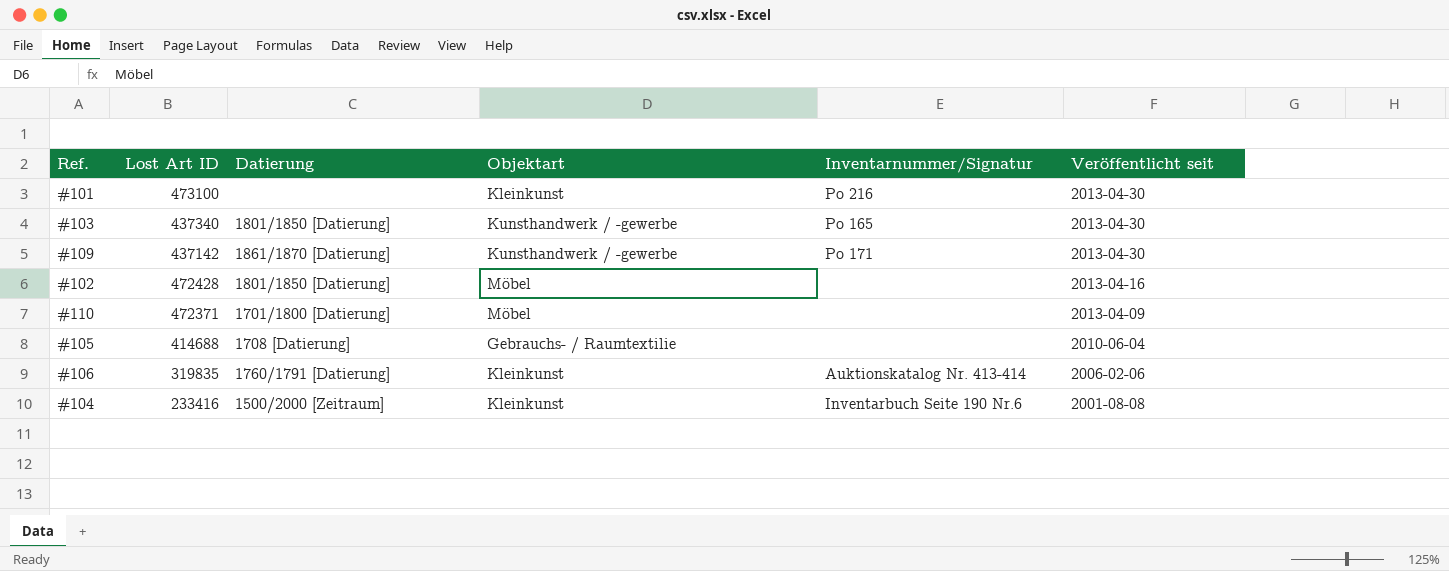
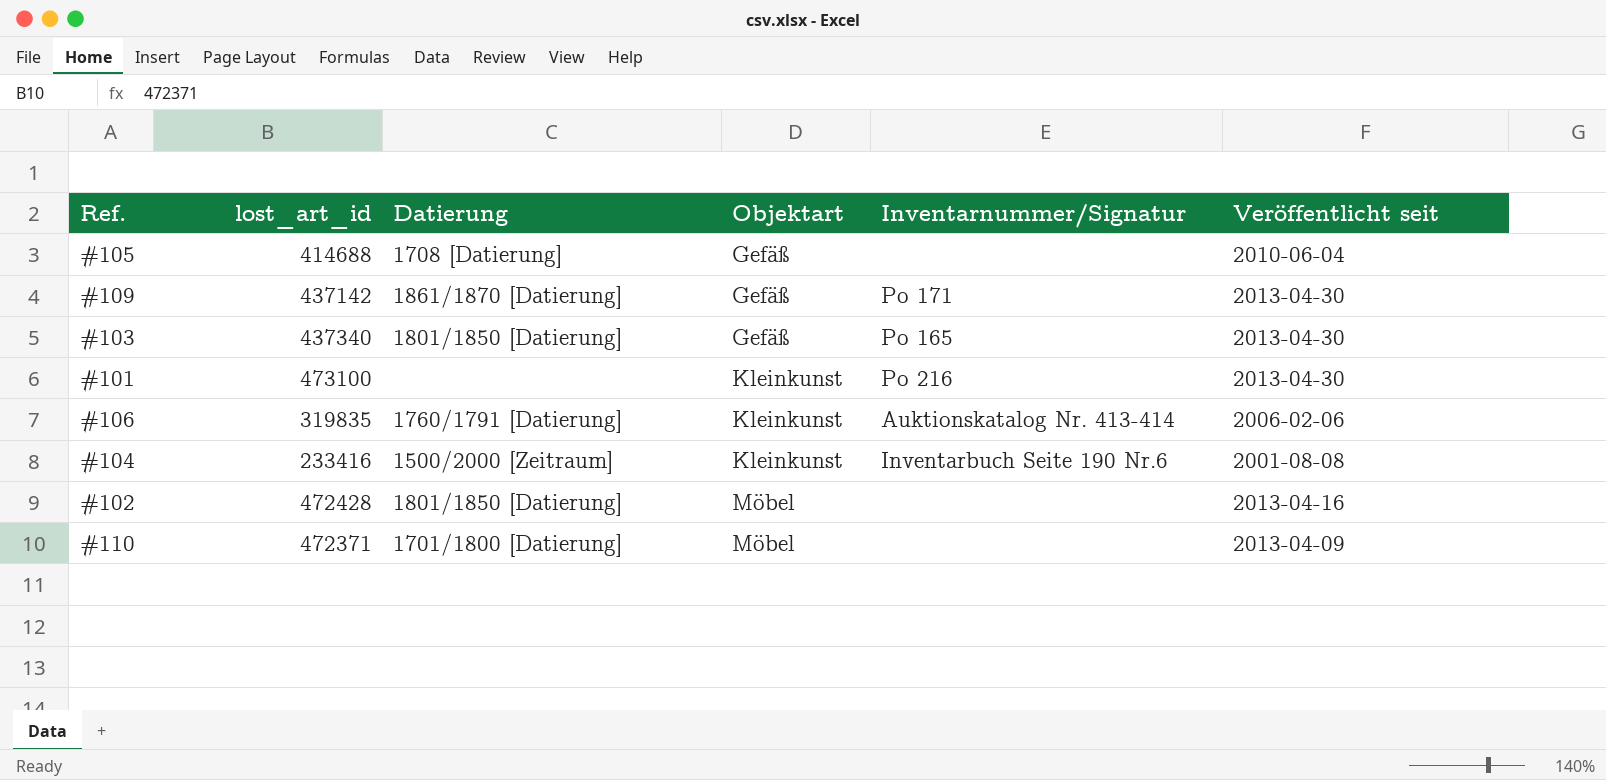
row order: Veröffentlicht seit descending -> Objektart ascending
column name: Lost Art ID -> lost_art_id
#105 | Objektart: Gebrauchs- / Raumtextilie -> Gefäß
#109 | Objektart: Kunsthandwerk / -gewerbe -> Gefäß
#103 | Objektart: Kunsthandwerk / -gewerbe -> Gefäß

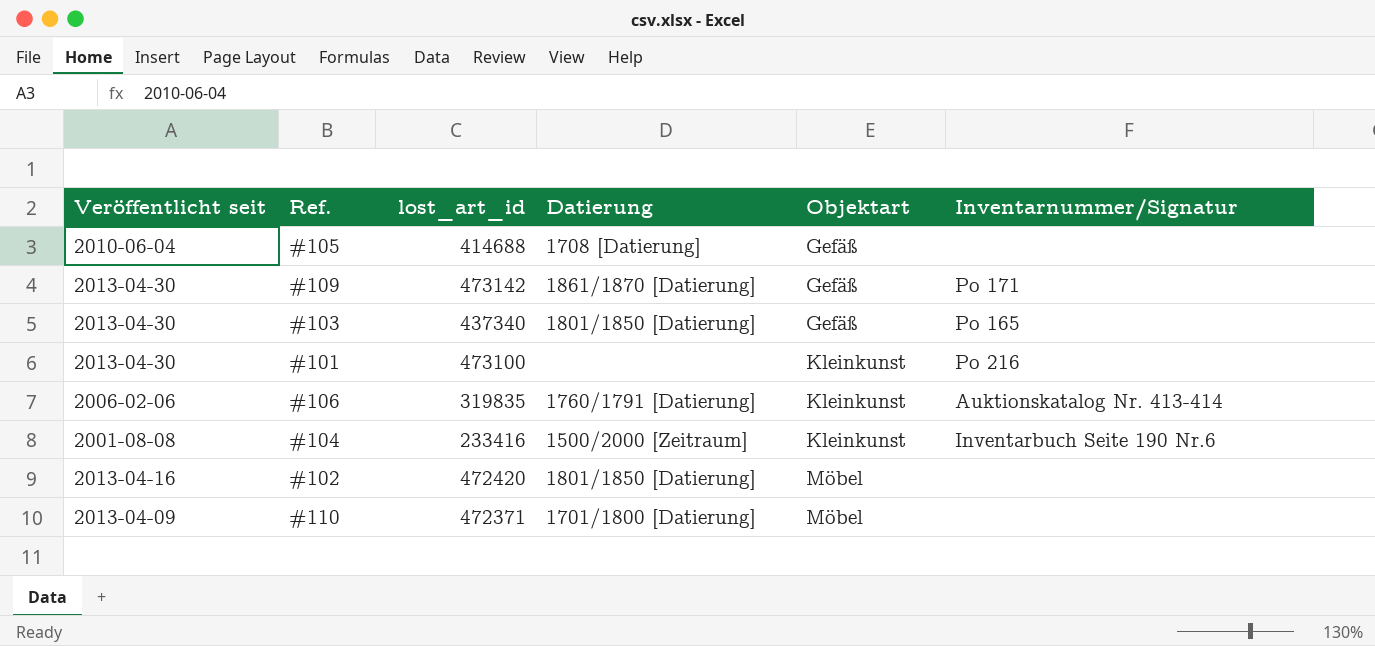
column Veröffentlicht seit | position: 6 -> 1
#109 | lost_art_id: 437142 -> 473142
#102 | lost_art_id: 472428 -> 472420

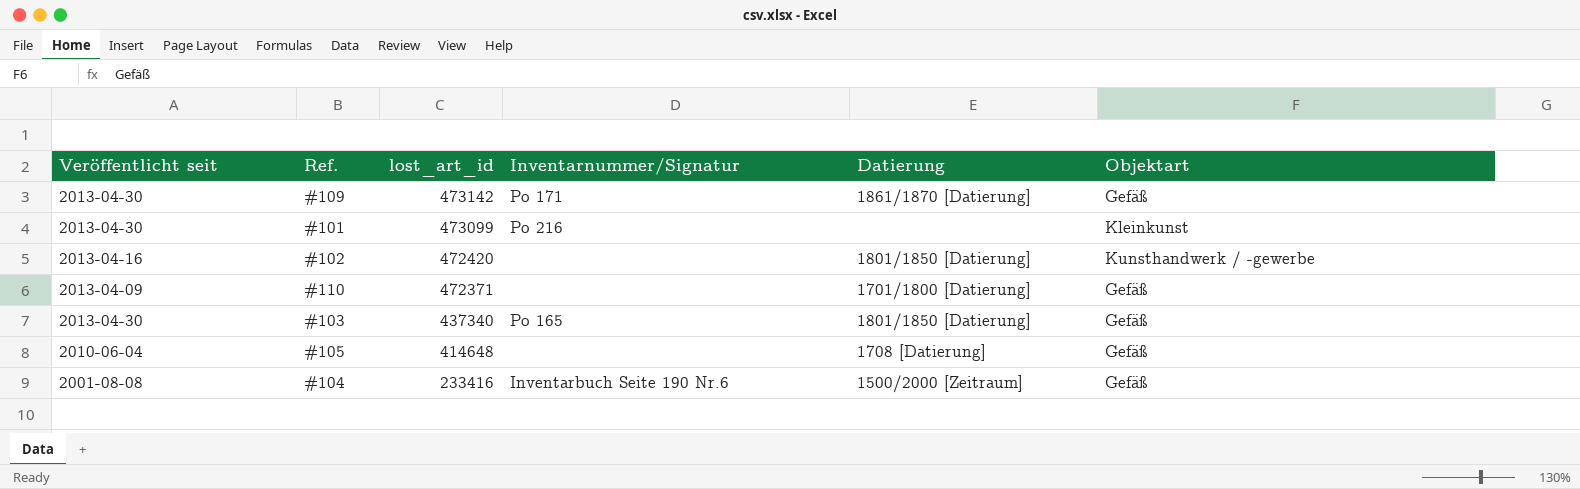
row order: Objektart ascending -> lost_art_id descending
column Inventarnummer/Signatur | position: 6 -> 4
row #106: 2006-02-06 | 319835 | 1760/1791 [Datierung] | Kleinkunst | Auktionskatalog Nr. 413-414 -> none
#101 | lost_art_id: 473100 -> 473099
#102 | Objektart: Möbel -> Kunsthandwerk / -gewerbe
#110 | Objektart: Möbel -> Gefäß
#105 | lost_art_id: 414688 -> 414648
#104 | Objektart: Kleinkunst -> Gefäß

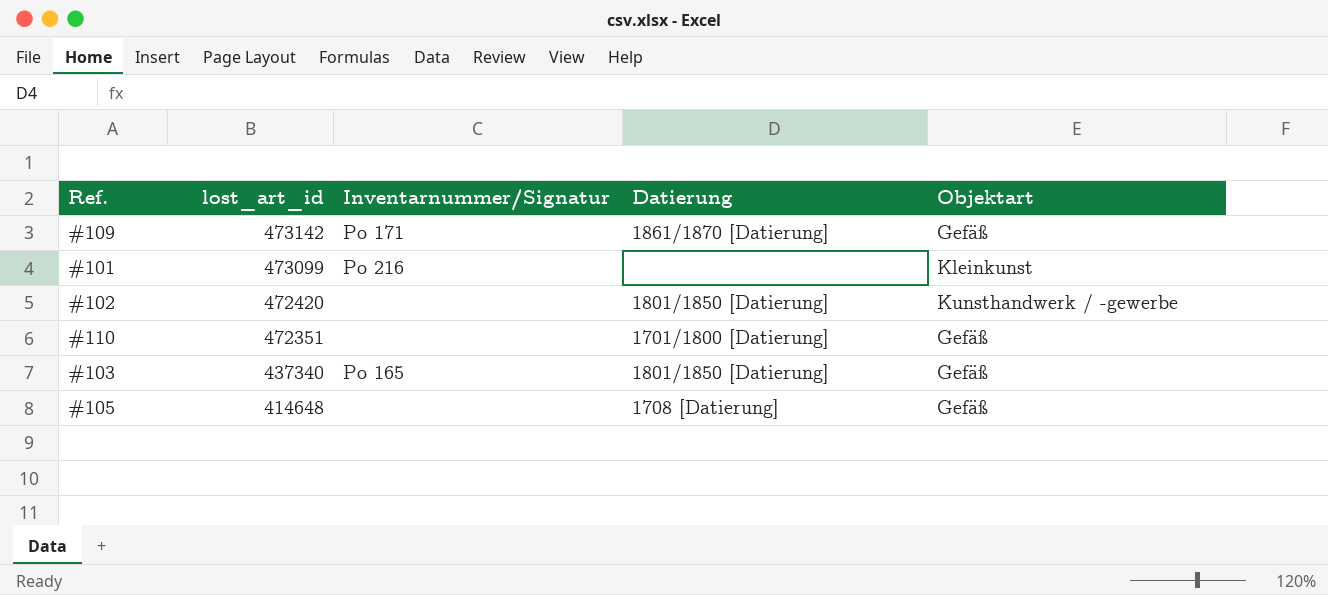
column Veröffentlicht seit | position: 1 -> none
row #104: 2001-08-08 | 233416 | Inventarbuch Seite 190 Nr.6 | 1500/2000 [Zeitraum] | Gefäß -> none
#110 | lost_art_id: 472371 -> 472351

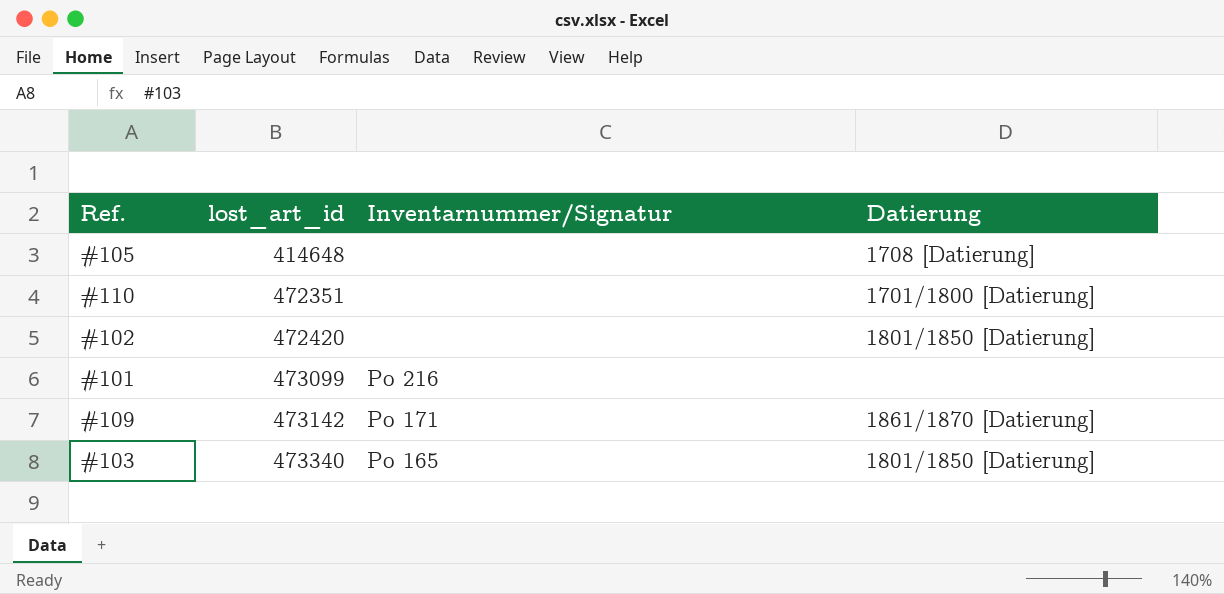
row order: lost_art_id descending -> lost_art_id ascending
column Objektart | position: 5 -> none
#103 | lost_art_id: 437340 -> 473340

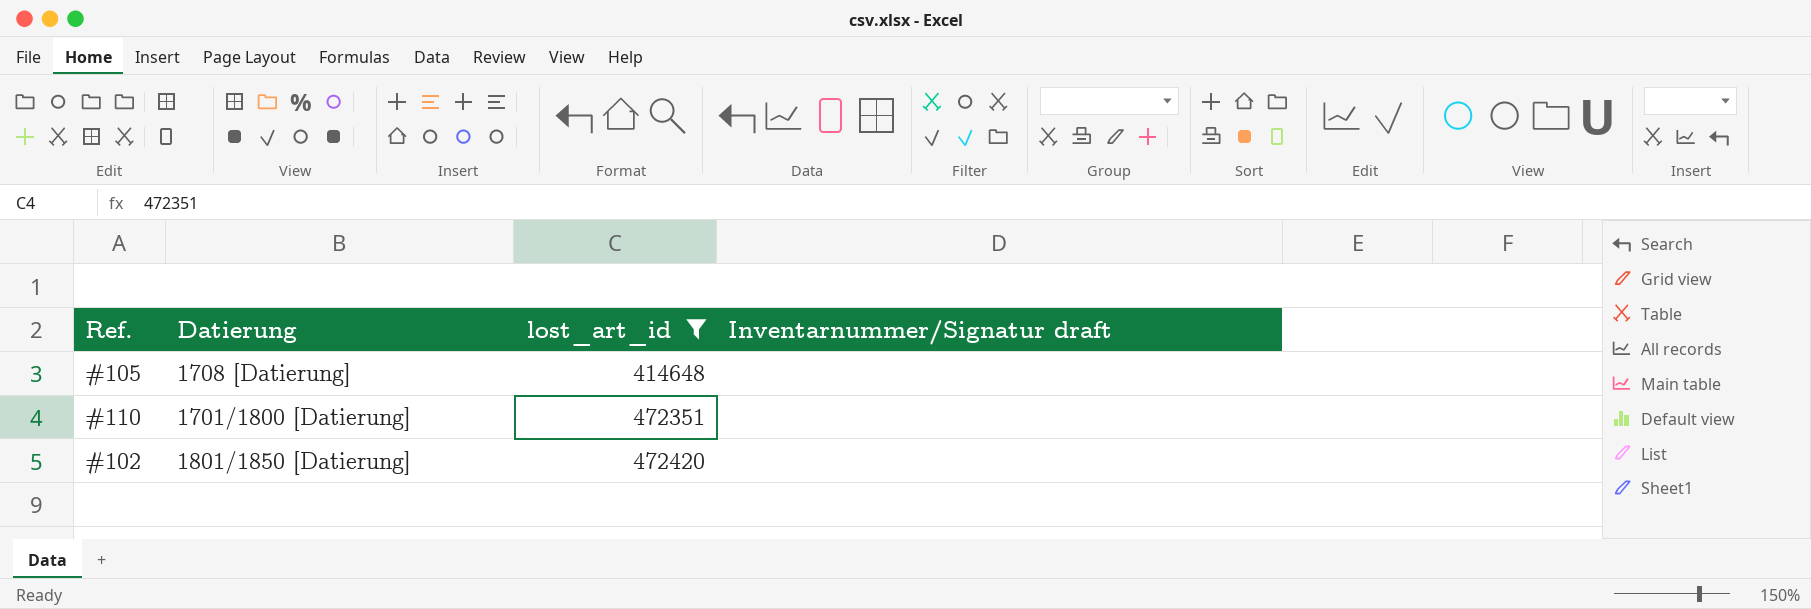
filter: none -> lost_art_id <= 472420
column Datierung | position: 4 -> 2
column name: Inventarnummer/Signatur -> Inventarnummer/Signatur draft

